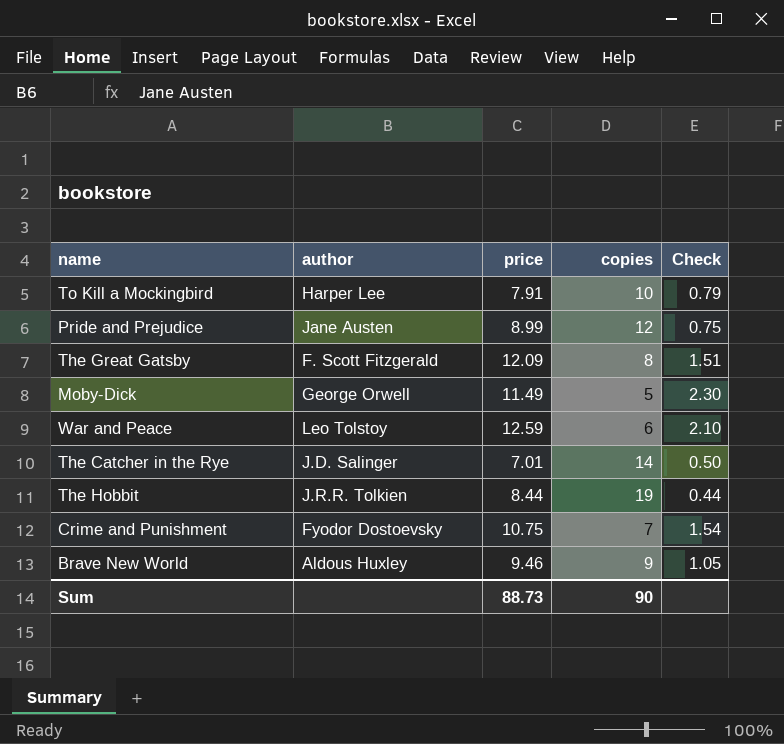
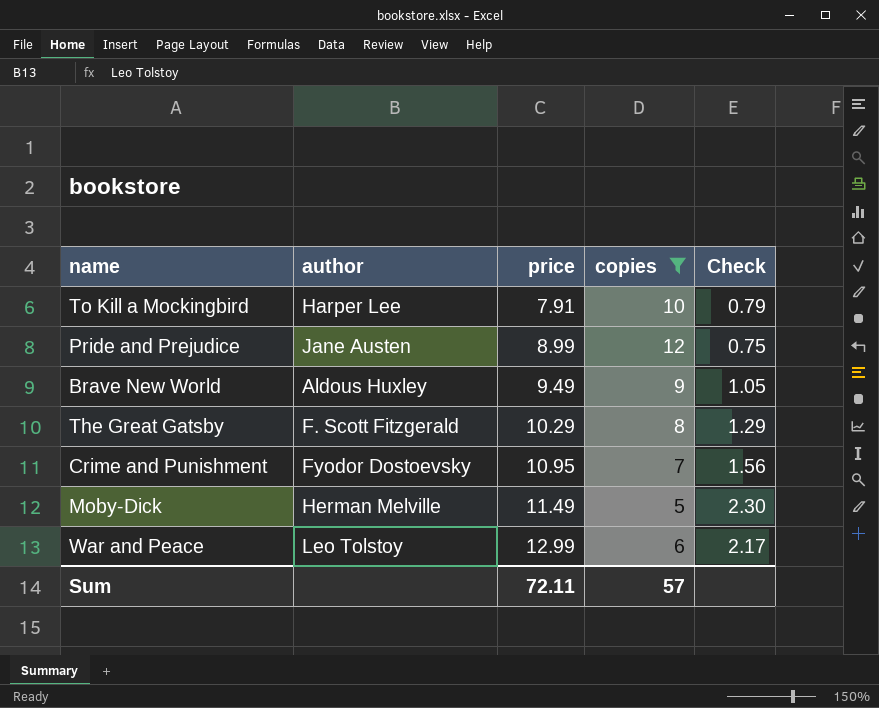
filter: none -> copies <= 12
row order: none -> price ascending
Brave New World | price: 9.46 -> 9.49
The Great Gatsby | price: 12.09 -> 10.29
The Great Gatsby | Check: 1.51 -> 1.29
Crime and Punishment | price: 10.75 -> 10.95
Crime and Punishment | Check: 1.54 -> 1.56
Moby-Dick | author: George Orwell -> Herman Melville
War and Peace | price: 12.59 -> 12.99
War and Peace | Check: 2.10 -> 2.17
Sum | price: 88.73 -> 72.11
Sum | copies: 90 -> 57

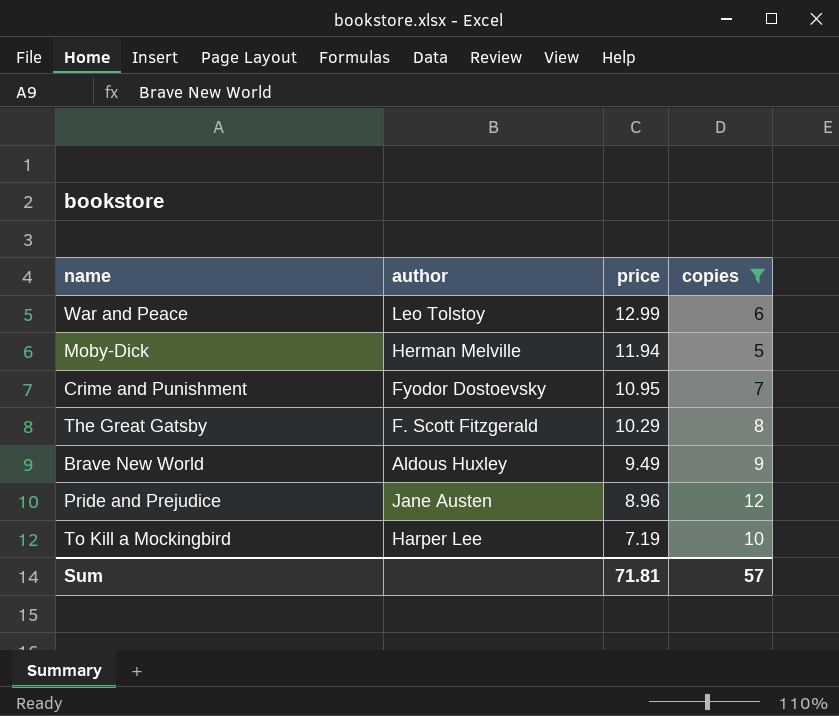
row order: price ascending -> price descending
column Check | formula: [price] / [copies] -> none
Moby-Dick | price: 11.49 -> 11.94
Pride and Prejudice | price: 8.99 -> 8.96
To Kill a Mockingbird | price: 7.91 -> 7.19
Sum | price: 72.11 -> 71.81

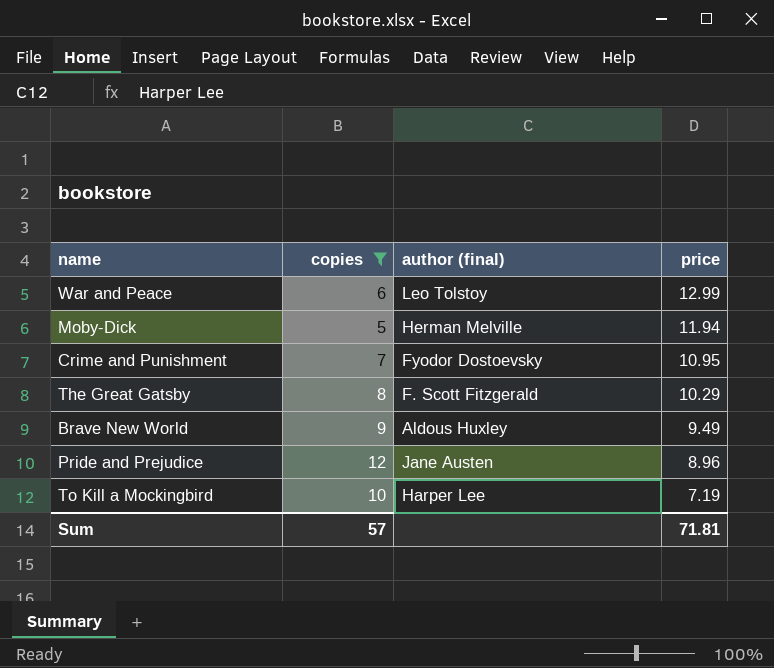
column copies | position: 4 -> 2
column name: author -> author (final)

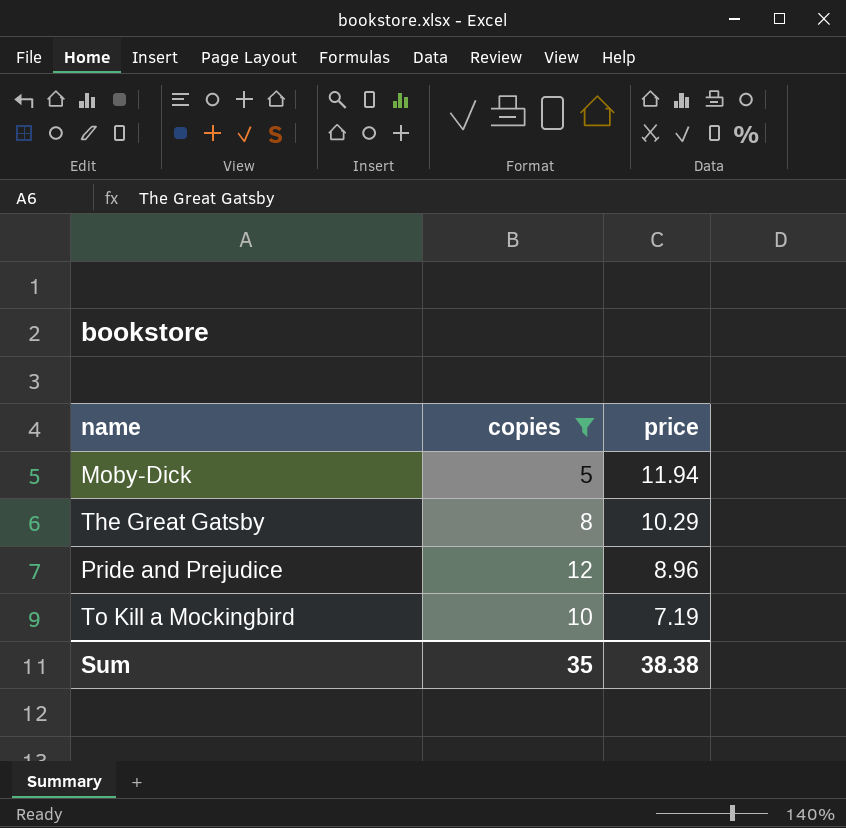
column author (final) | position: 3 -> none
row War and Peace: 6 | Leo Tolstoy | 12.99 -> none
row Crime and Punishment: 7 | Fyodor Dostoevsky | 10.95 -> none
row Brave New World: 9 | Aldous Huxley | 9.49 -> none
Sum | copies: 57 -> 35
Sum | price: 71.81 -> 38.38

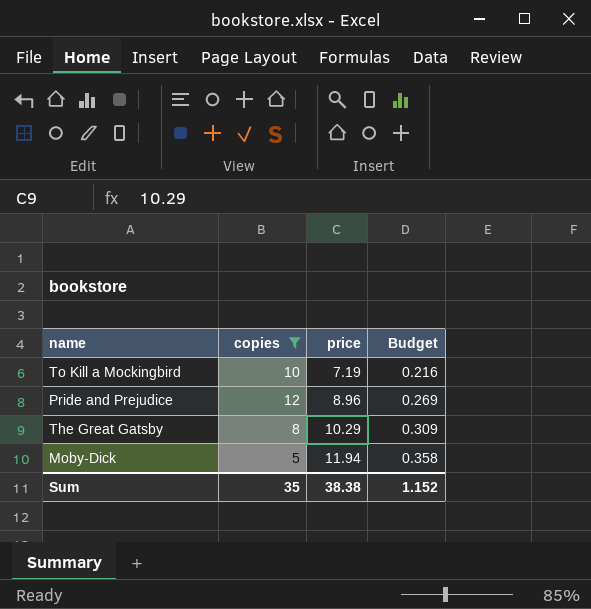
row order: price descending -> price ascending
column Budget | formula: none -> [price] * 0.03

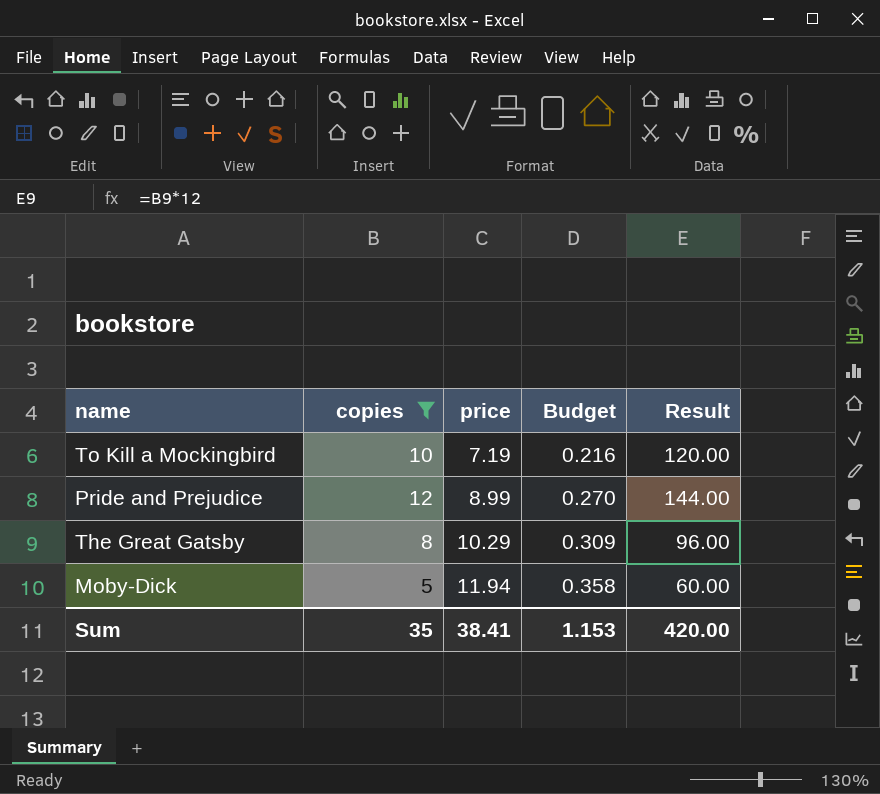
column Result | formula: none -> [copies] * 12
Pride and Prejudice | price: 8.96 -> 8.99
Pride and Prejudice | Budget: 0.269 -> 0.270
Sum | price: 38.38 -> 38.41
Sum | Budget: 1.152 -> 1.153

